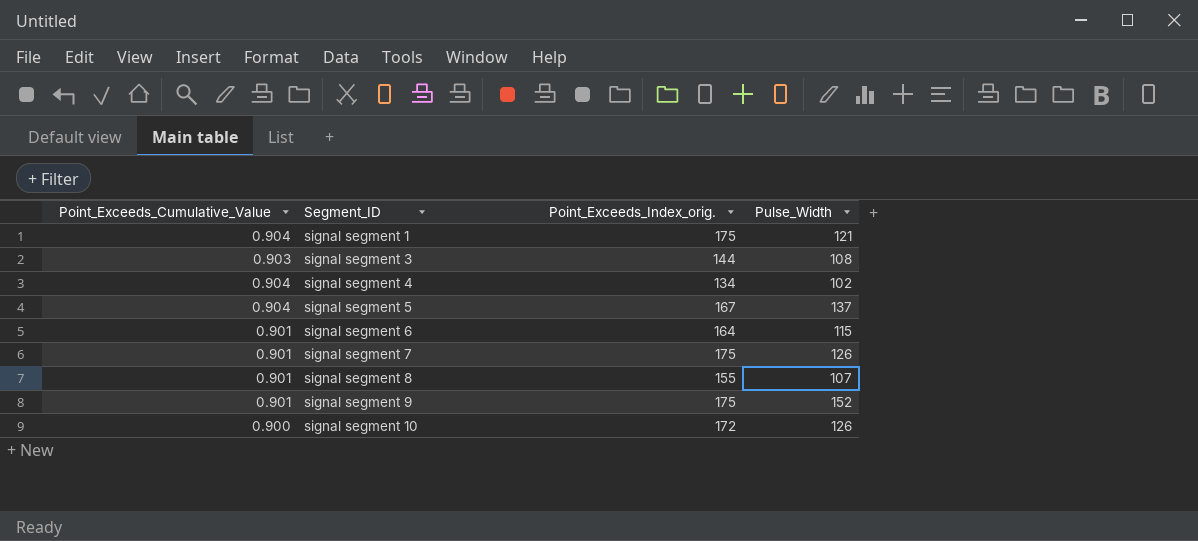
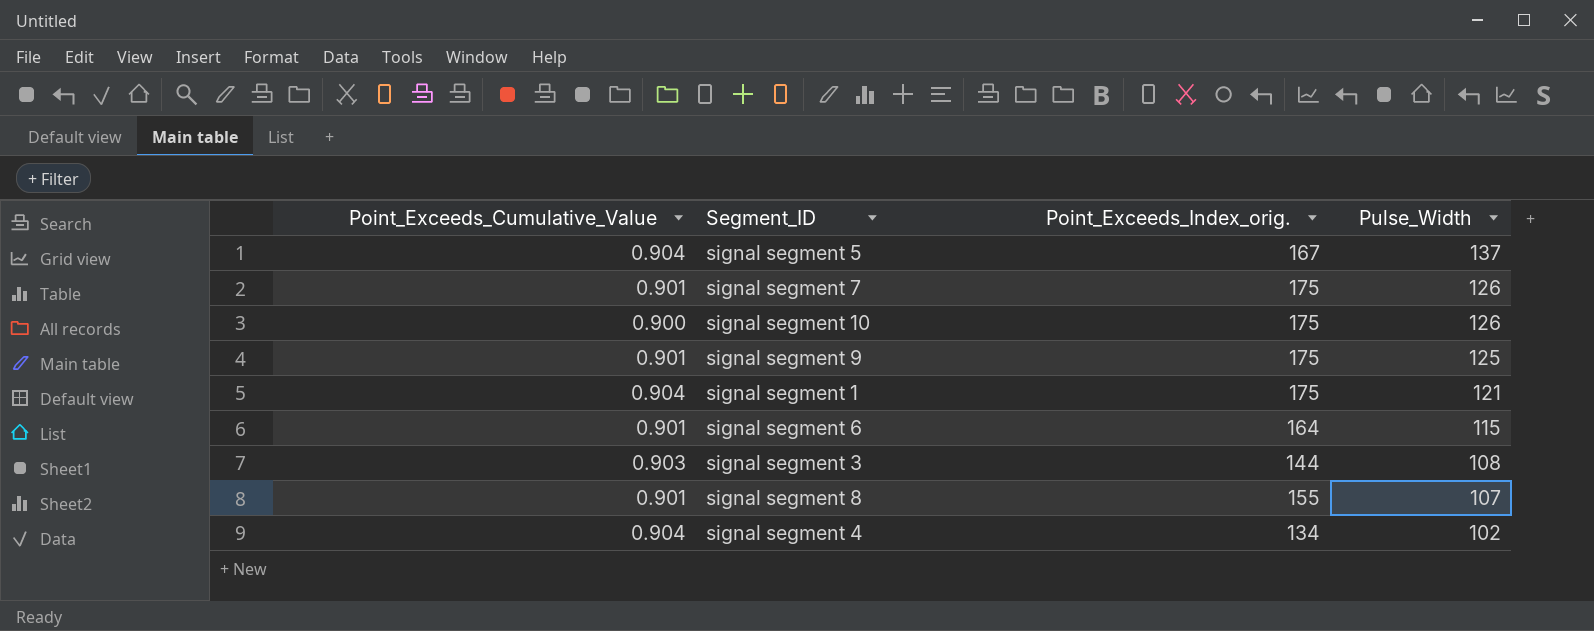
row order: Segment_ID ascending -> Pulse_Width descending
signal segment 10 | Point_Exceeds_Index_orig.: 172 -> 175
signal segment 9 | Pulse_Width: 152 -> 125

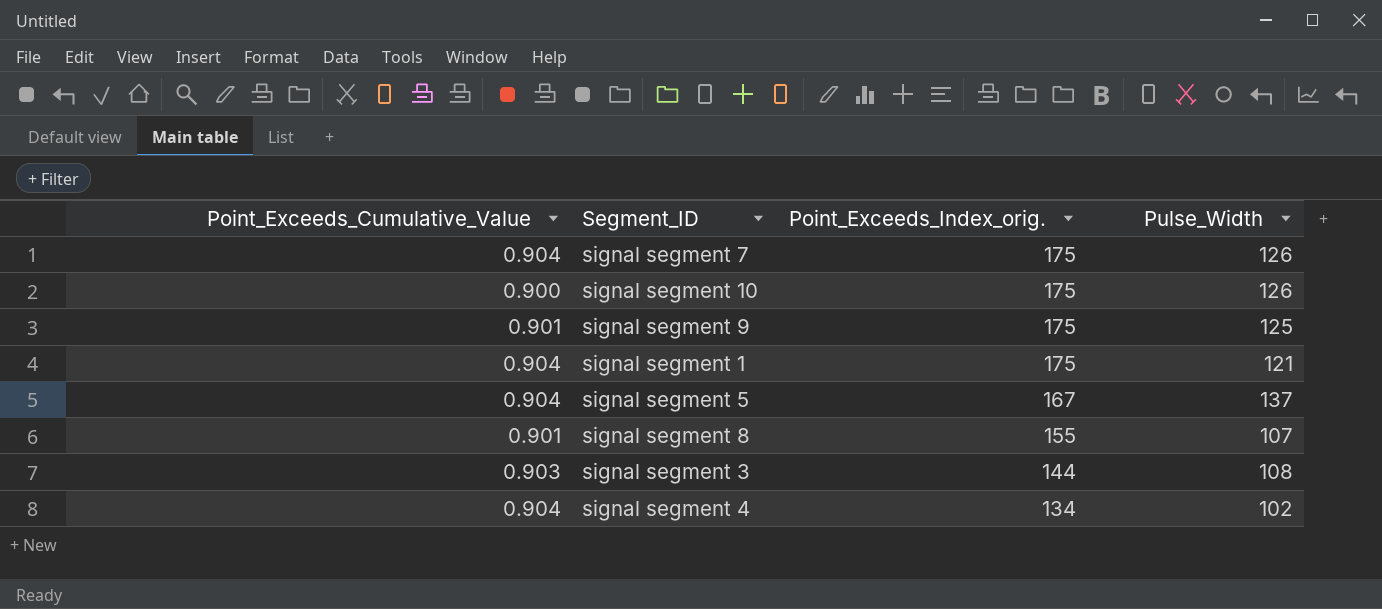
row order: Pulse_Width descending -> Point_Exceeds_Index_orig. descending
row signal segment 6: 0.901 | 164 | 115 -> none
signal segment 7 | Point_Exceeds_Cumulative_Value: 0.901 -> 0.904

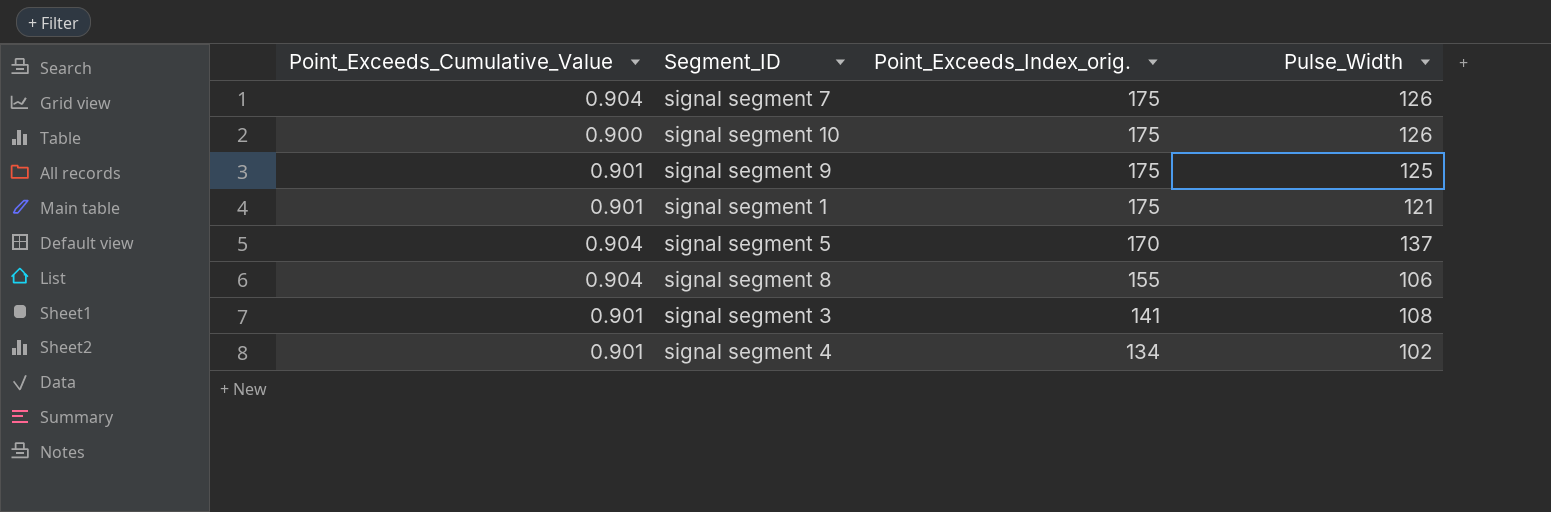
signal segment 1 | Point_Exceeds_Cumulative_Value: 0.904 -> 0.901
signal segment 5 | Point_Exceeds_Index_orig.: 167 -> 170
signal segment 8 | Point_Exceeds_Cumulative_Value: 0.901 -> 0.904
signal segment 8 | Pulse_Width: 107 -> 106
signal segment 3 | Point_Exceeds_Cumulative_Value: 0.903 -> 0.901
signal segment 3 | Point_Exceeds_Index_orig.: 144 -> 141
signal segment 4 | Point_Exceeds_Cumulative_Value: 0.904 -> 0.901

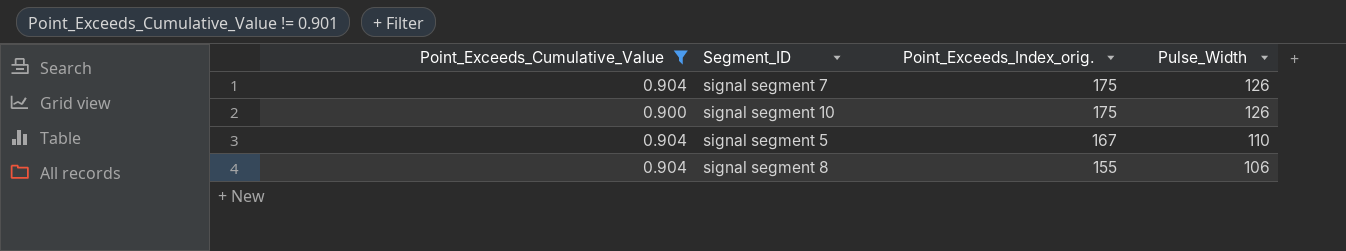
filter: none -> Point_Exceeds_Cumulative_Value != 0.901
signal segment 5 | Point_Exceeds_Index_orig.: 170 -> 167
signal segment 5 | Pulse_Width: 137 -> 110

